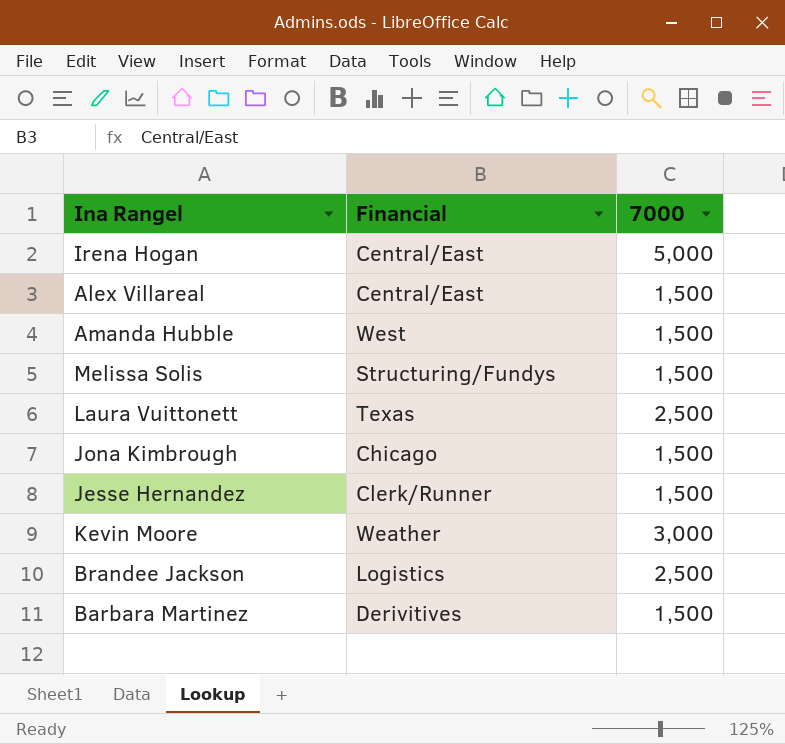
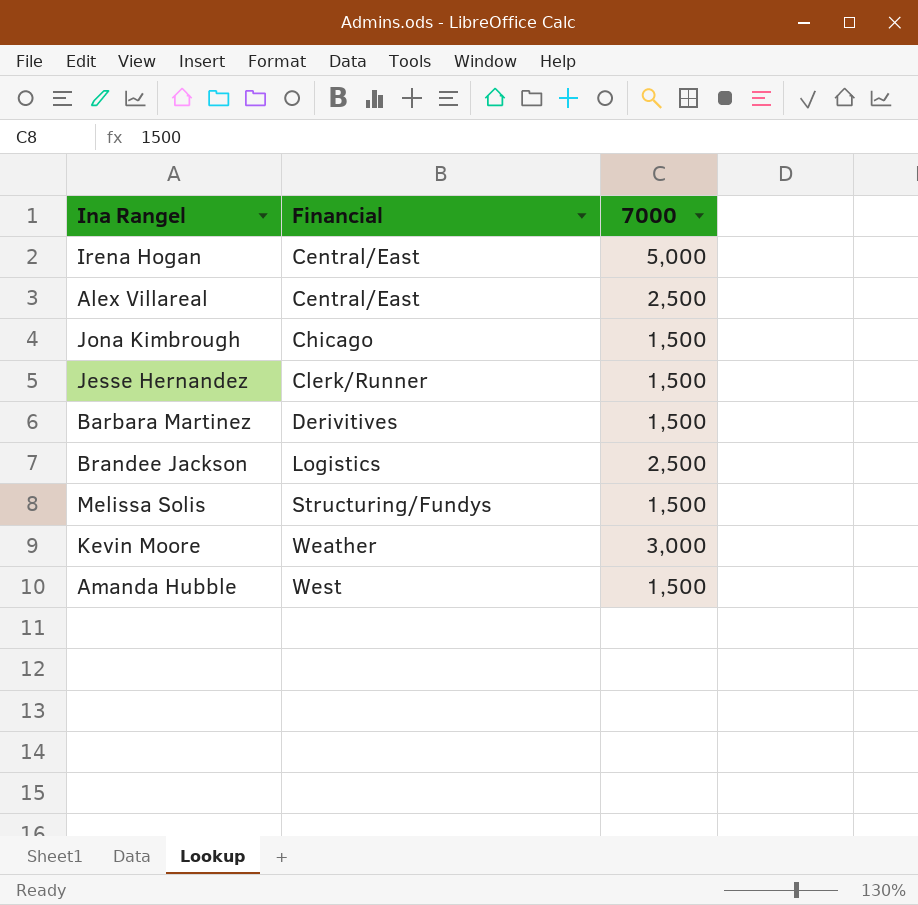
row order: none -> Financial ascending
row Laura Vuittonett: Texas | 2,500 -> none
Alex Villareal | 7000: 1,500 -> 2,500

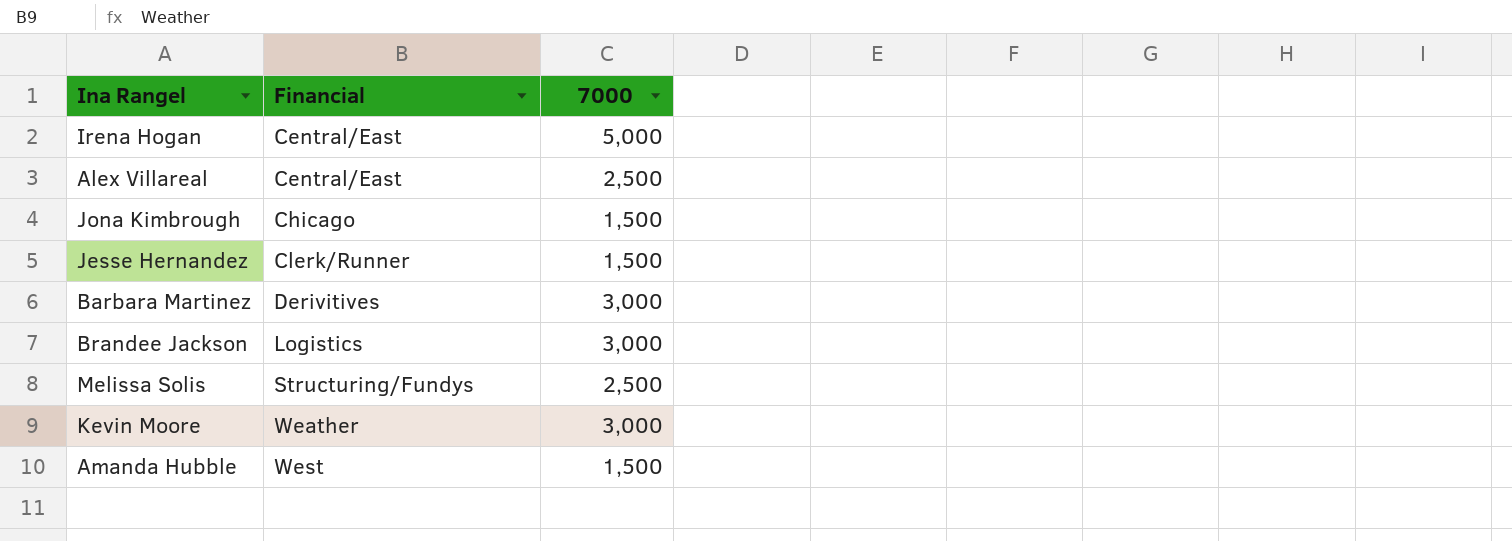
Barbara Martinez | 7000: 1,500 -> 3,000
Brandee Jackson | 7000: 2,500 -> 3,000
Melissa Solis | 7000: 1,500 -> 2,500

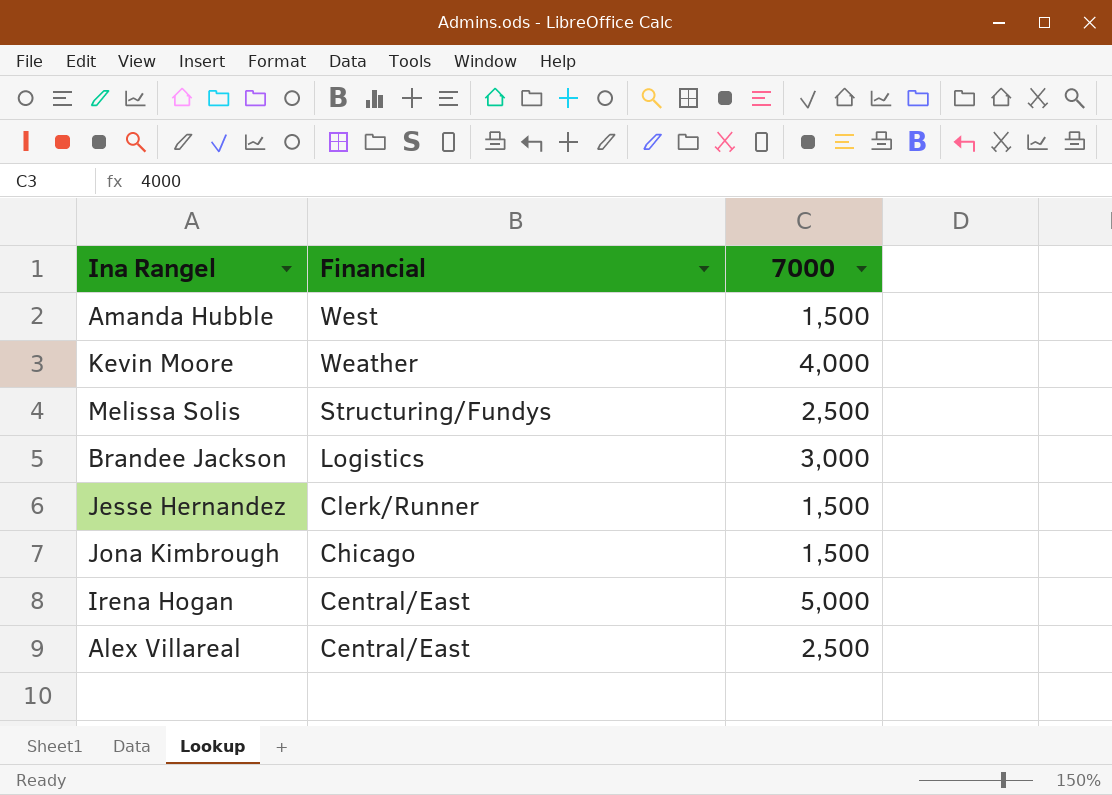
row order: Financial ascending -> Financial descending
row Barbara Martinez: Derivitives | 3,000 -> none
Kevin Moore | 7000: 3,000 -> 4,000

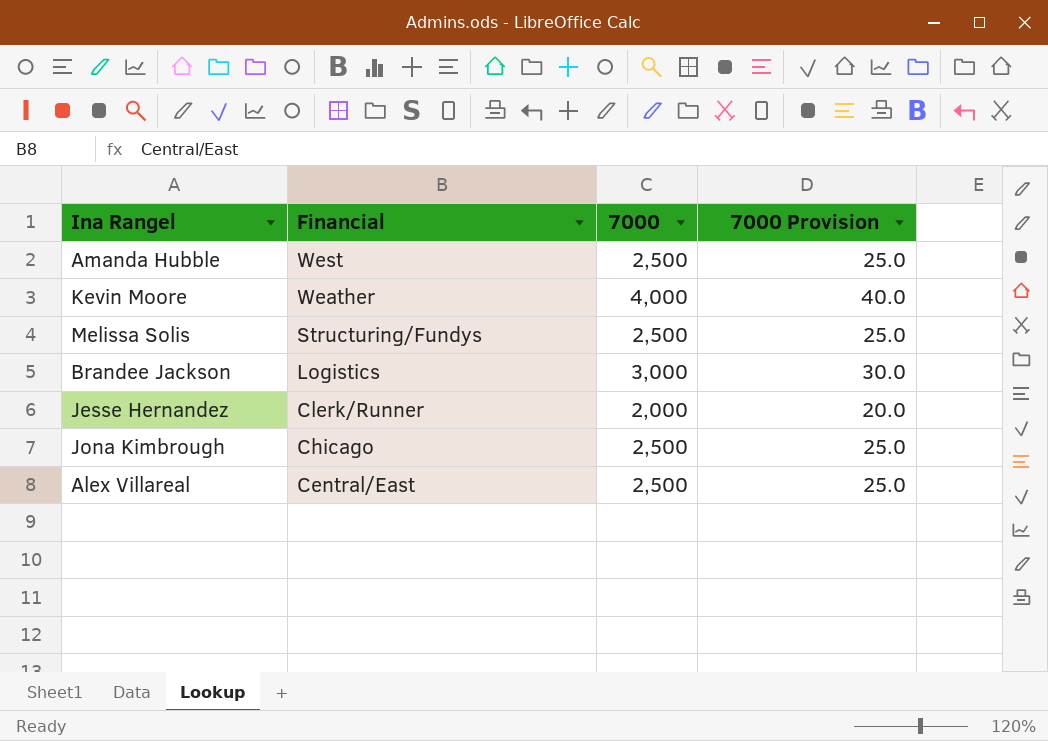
column 7000 Provision | formula: none -> [7000] * 0.01
row Irena Hogan: Central/East | 5,000 -> none
Amanda Hubble | 7000: 1,500 -> 2,500
Jesse Hernandez | 7000: 1,500 -> 2,000
Jona Kimbrough | 7000: 1,500 -> 2,500

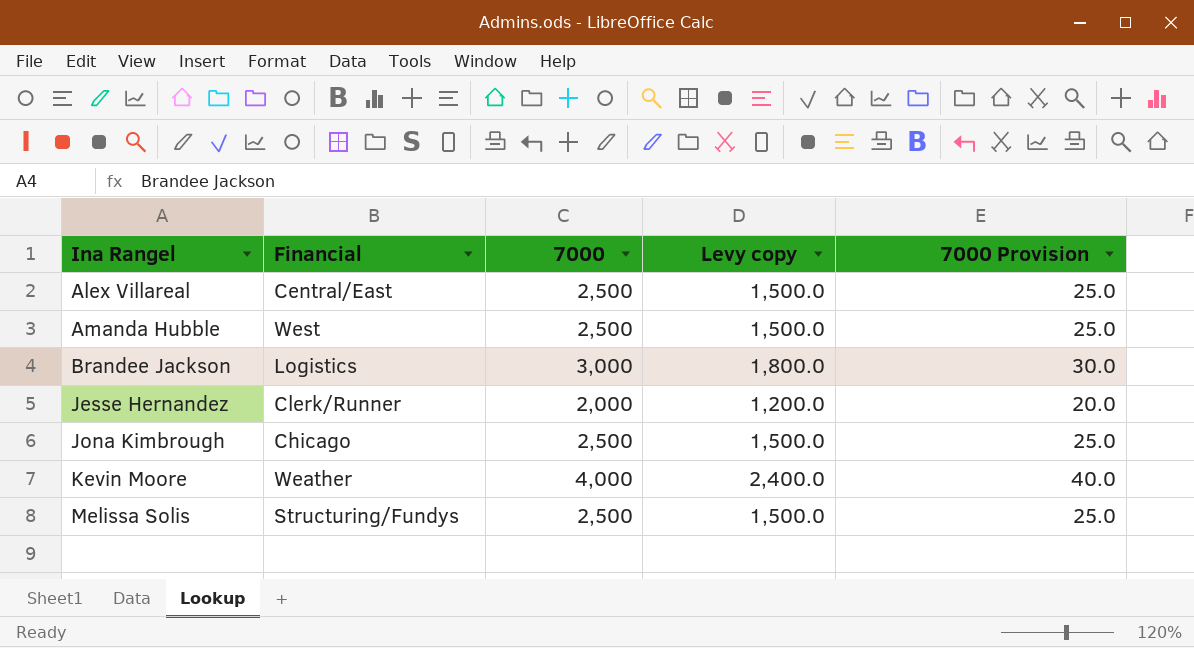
row order: Financial descending -> Ina Rangel ascending
column Levy copy | formula: none -> [7000] * 0.6

